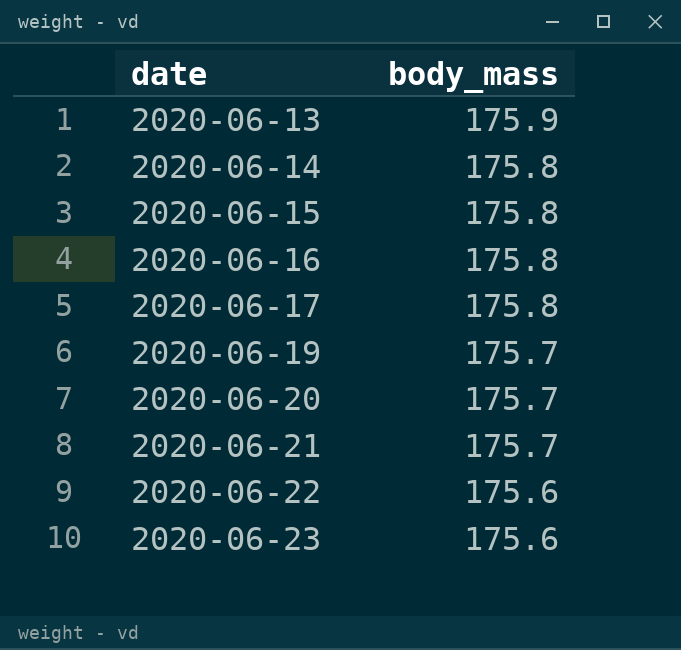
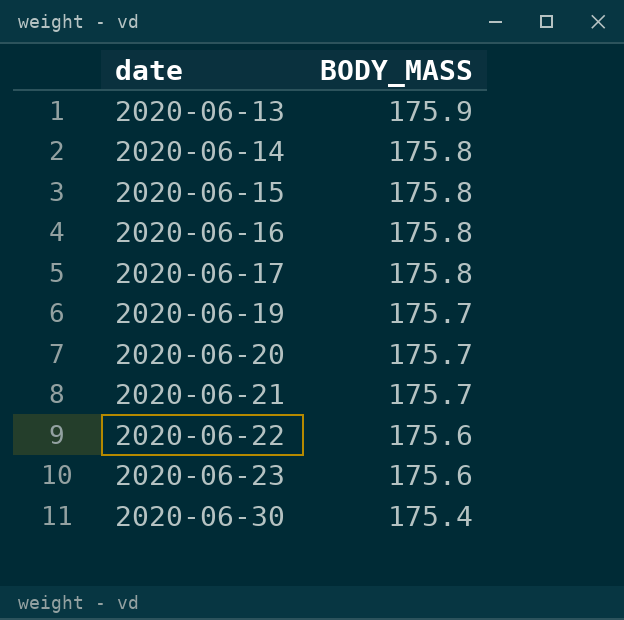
column name: body_mass -> BODY_MASS
row 2020-06-30: none -> 175.4

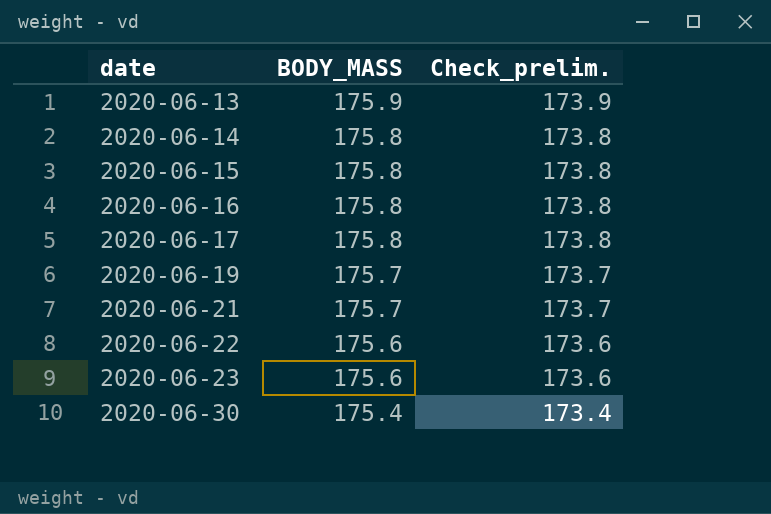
column Check_prelim. | formula: none -> [BODY_MASS] - 2
row 2020-06-20: 175.7 -> none

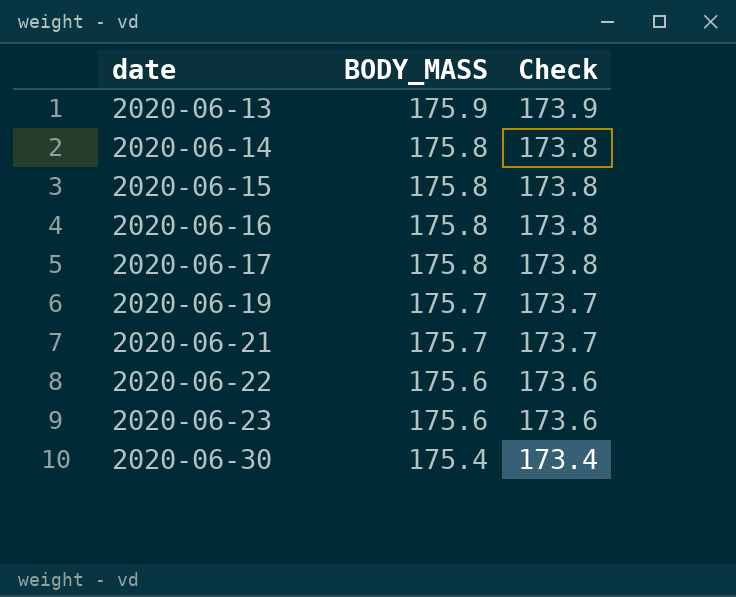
column name: Check_prelim. -> Check

